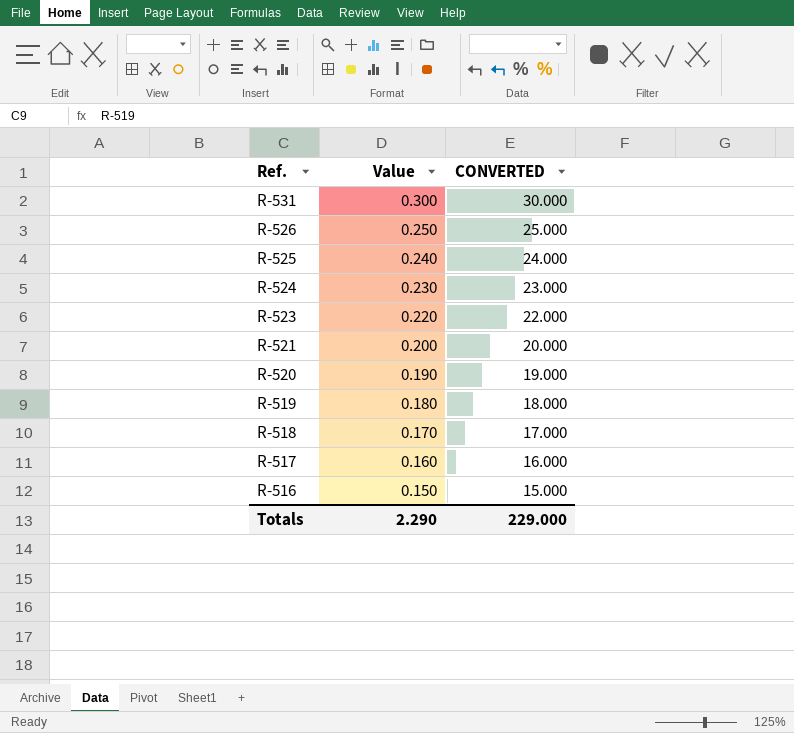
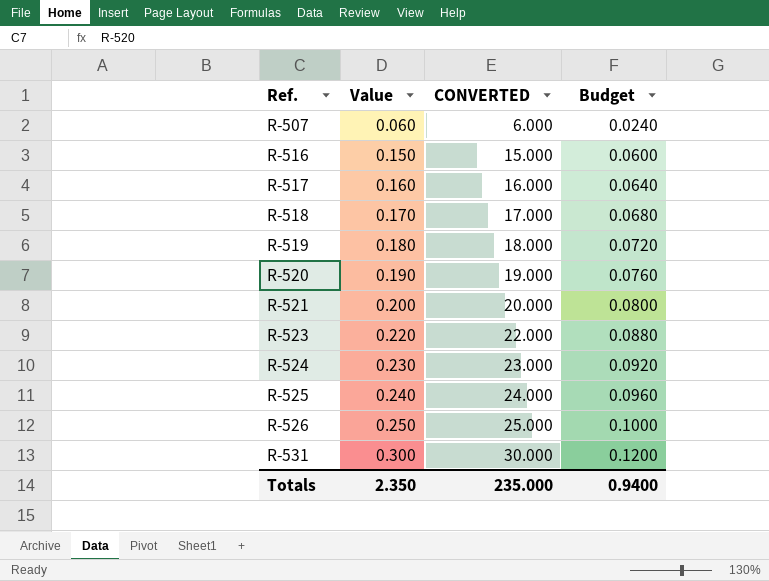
row order: Ref. descending -> Ref. ascending
column Budget | formula: none -> [Value] * 0.4
row R-507: none -> 0.060 | 6.000 | 0.0240
Totals | Value: 2.290 -> 2.350
Totals | CONVERTED: 229.000 -> 235.000

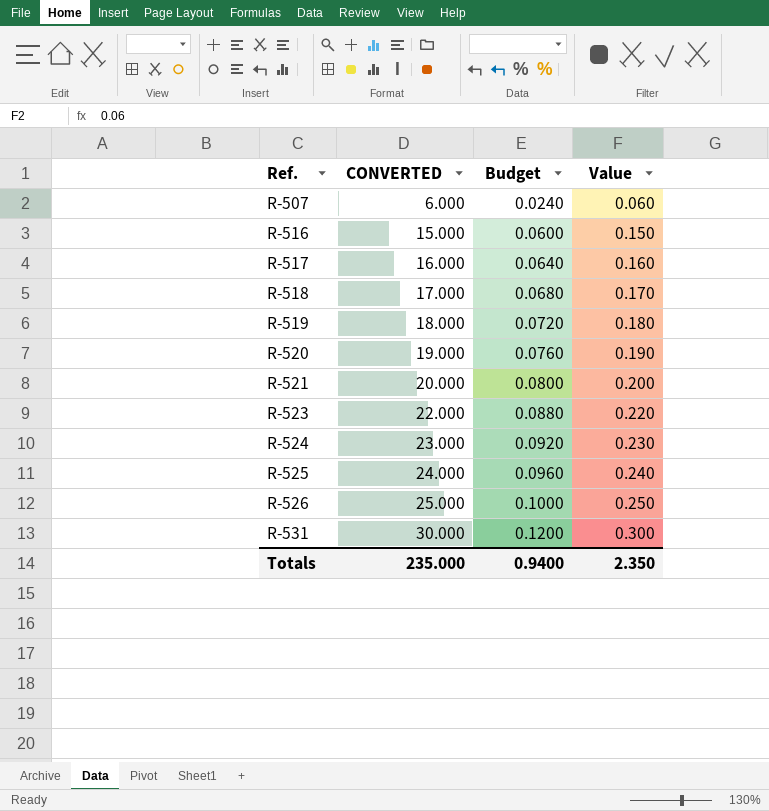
column Value | position: 2 -> 4

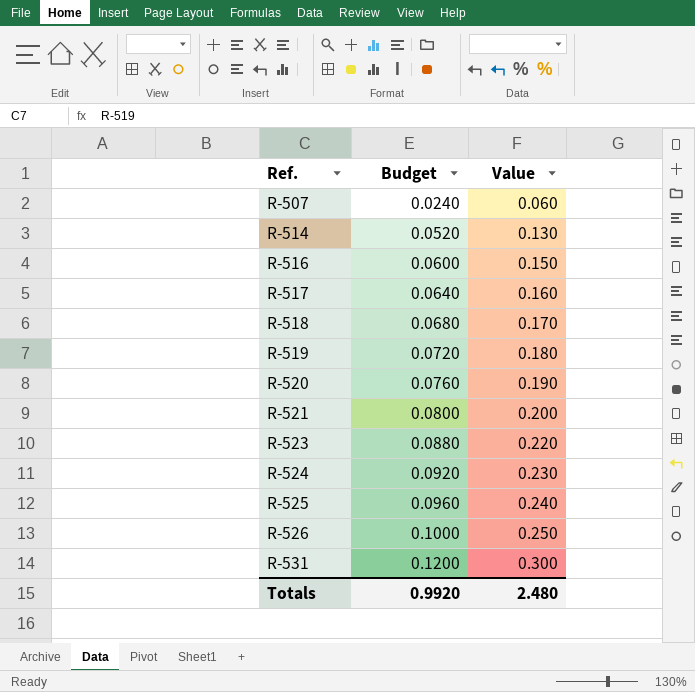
column CONVERTED | formula: [Value] * 100 -> none
row R-514: none -> 0.0520 | 0.130
Totals | Budget: 0.9400 -> 0.9920
Totals | Value: 2.350 -> 2.480

